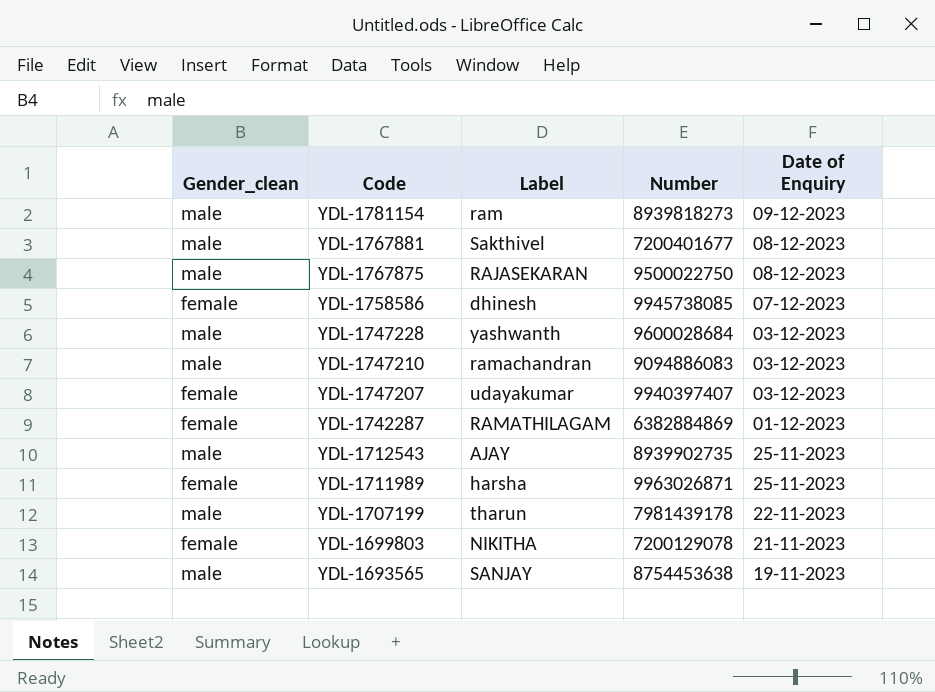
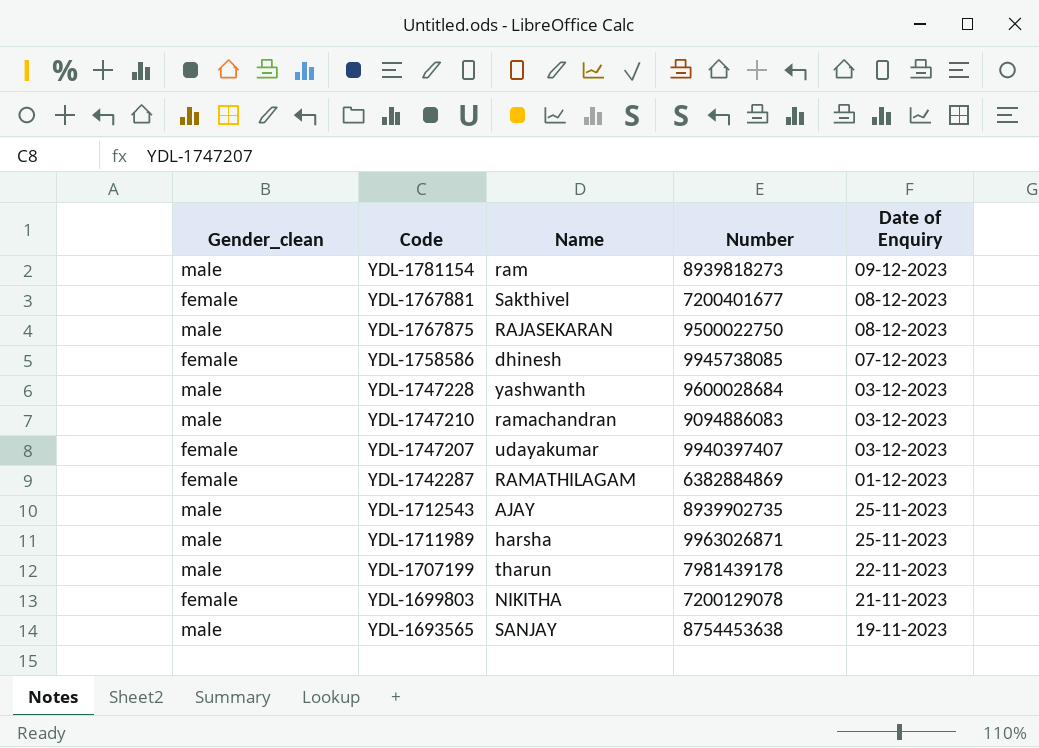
column name: Label -> Name
YDL-1767881 | Gender_clean: male -> female
YDL-1711989 | Gender_clean: female -> male

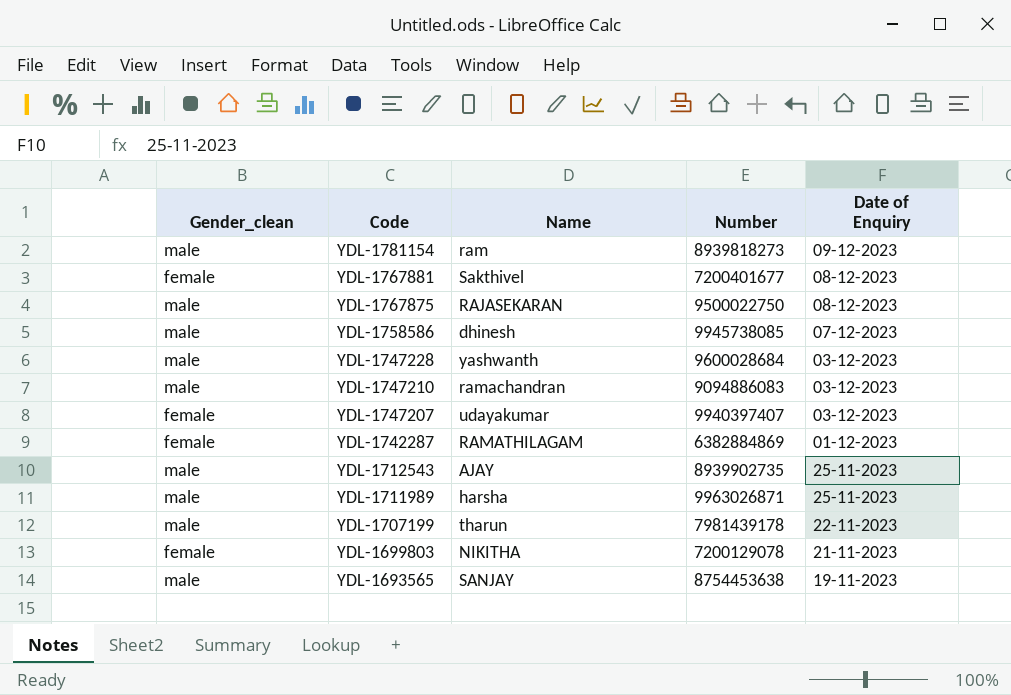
YDL-1758586 | Gender_clean: female -> male

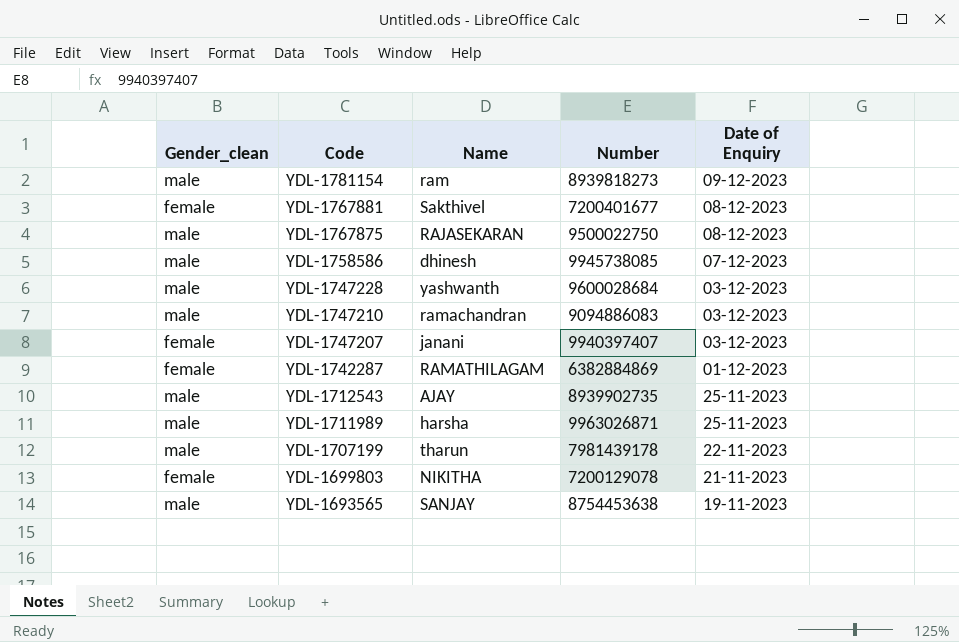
YDL-1747207 | Name: udayakumar -> janani

